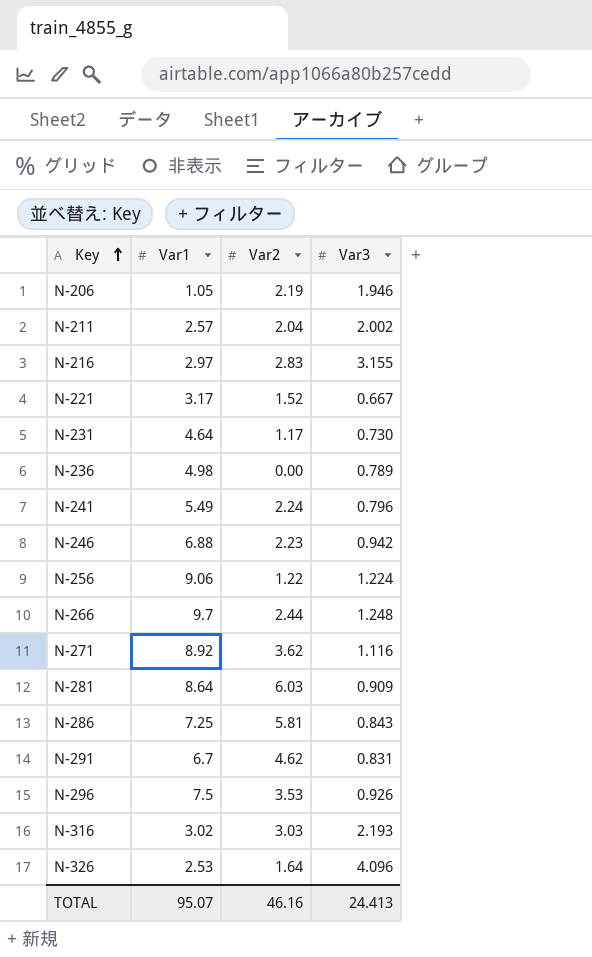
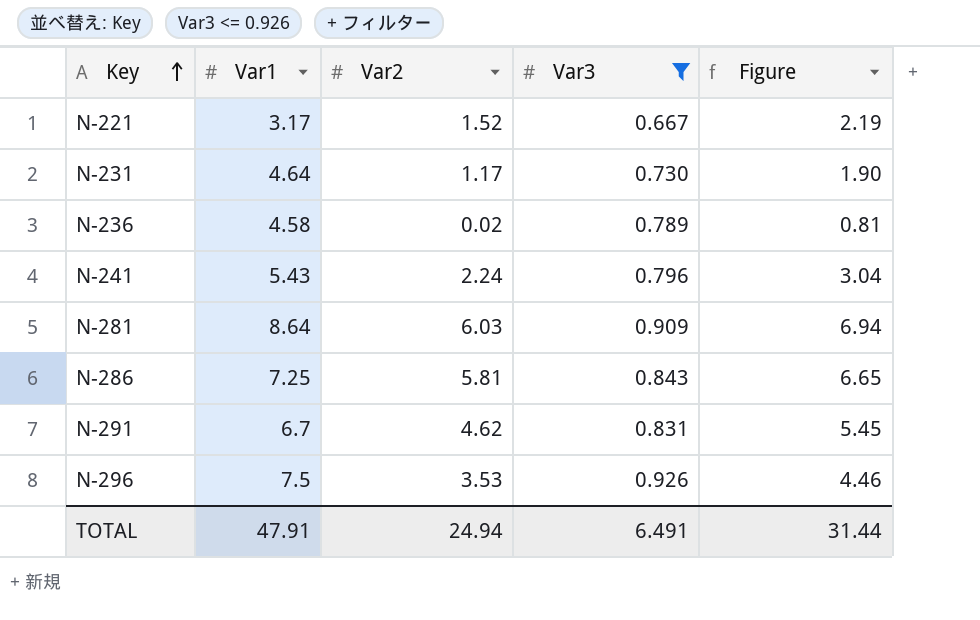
filter: none -> Var3 <= 0.926
column Figure | formula: none -> [Var2] + [Var3]
N-236 | Var1: 4.98 -> 4.58
N-236 | Var2: 0.00 -> 0.02
N-241 | Var1: 5.49 -> 5.43
TOTAL | Var1: 95.07 -> 47.91
TOTAL | Var2: 46.16 -> 24.94
TOTAL | Var3: 24.413 -> 6.491

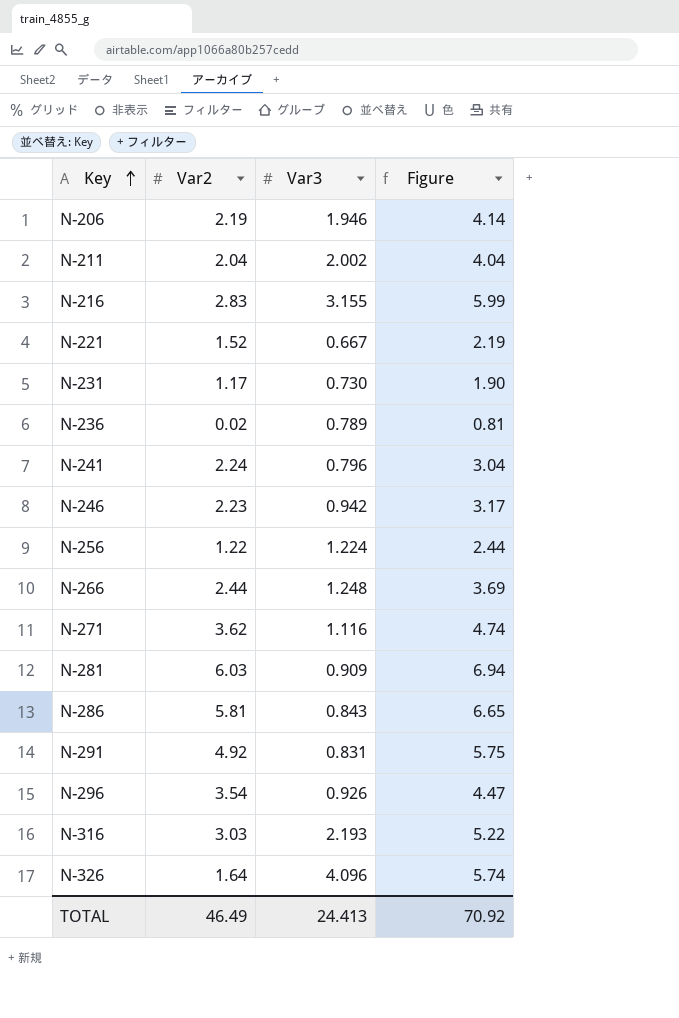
filter: Var3 <= 0.926 -> none
column Var1 | position: 2 -> none
N-291 | Var2: 4.62 -> 4.92
N-291 | Figure: 5.45 -> 5.75
N-296 | Var2: 3.53 -> 3.54
N-296 | Figure: 4.46 -> 4.47
TOTAL | Var2: 24.94 -> 46.49
TOTAL | Var3: 6.491 -> 24.413
TOTAL | Figure: 31.44 -> 70.92

